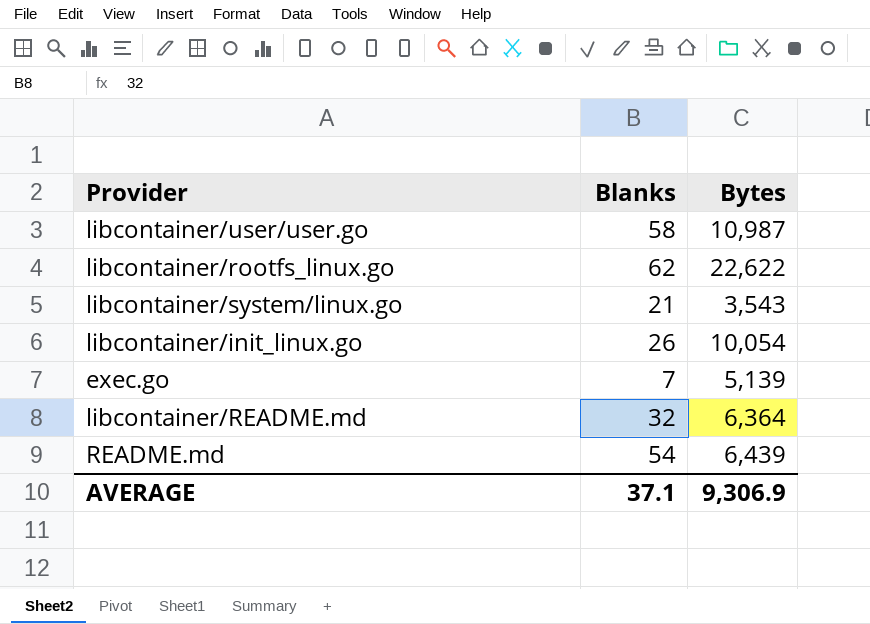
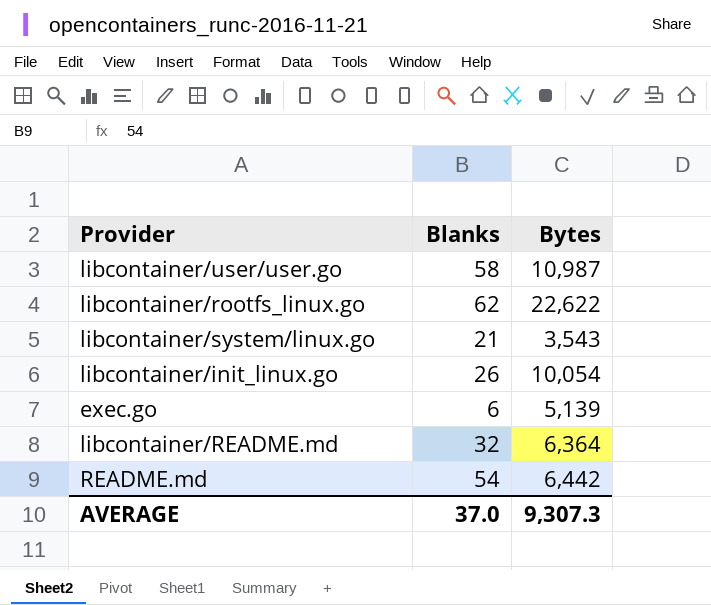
exec.go | Blanks: 7 -> 6
README.md | Bytes: 6,439 -> 6,442
AVERAGE | Blanks: 37.1 -> 37.0
AVERAGE | Bytes: 9,306.9 -> 9,307.3

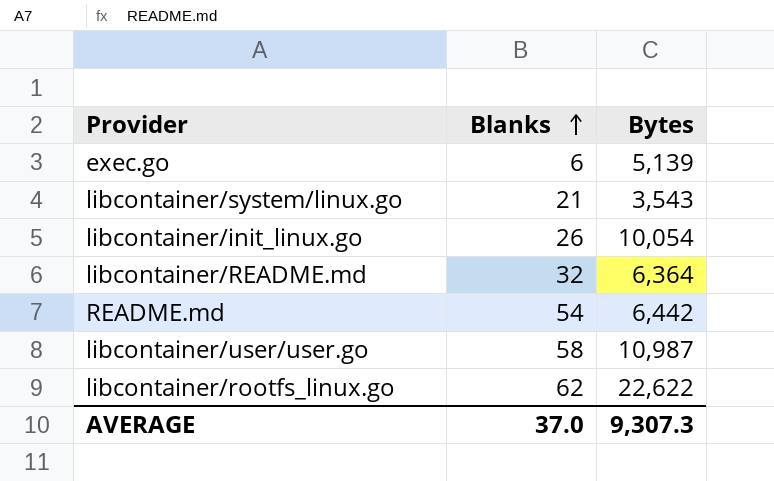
row order: none -> Blanks ascending

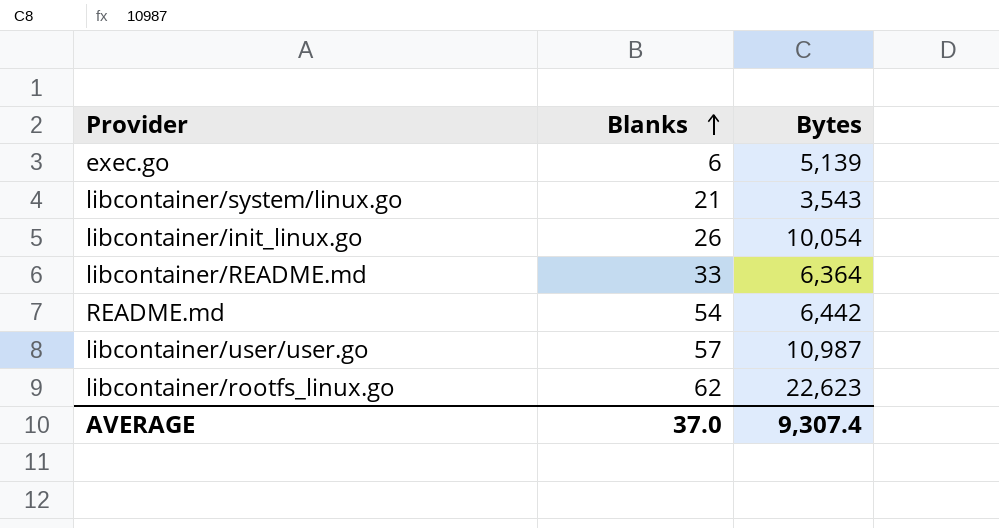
libcontainer/README.md | Blanks: 32 -> 33
libcontainer/user/user.go | Blanks: 58 -> 57
libcontainer/rootfs_linux.go | Bytes: 22,622 -> 22,623
AVERAGE | Bytes: 9,307.3 -> 9,307.4

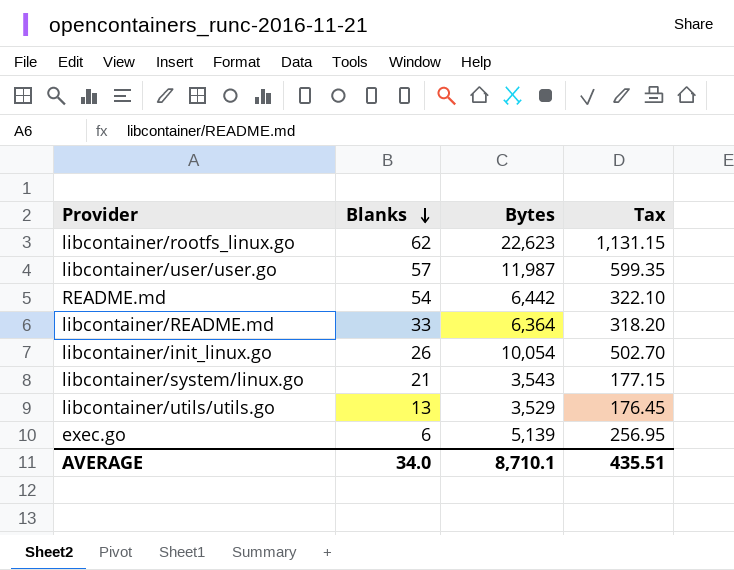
row order: Blanks ascending -> Blanks descending
column Tax | formula: none -> [Bytes] * 0.05
libcontainer/user/user.go | Bytes: 10,987 -> 11,987
row libcontainer/utils/utils.go: none -> 13 | 3,529 | 176.45
AVERAGE | Blanks: 37.0 -> 34.0
AVERAGE | Bytes: 9,307.4 -> 8,710.1

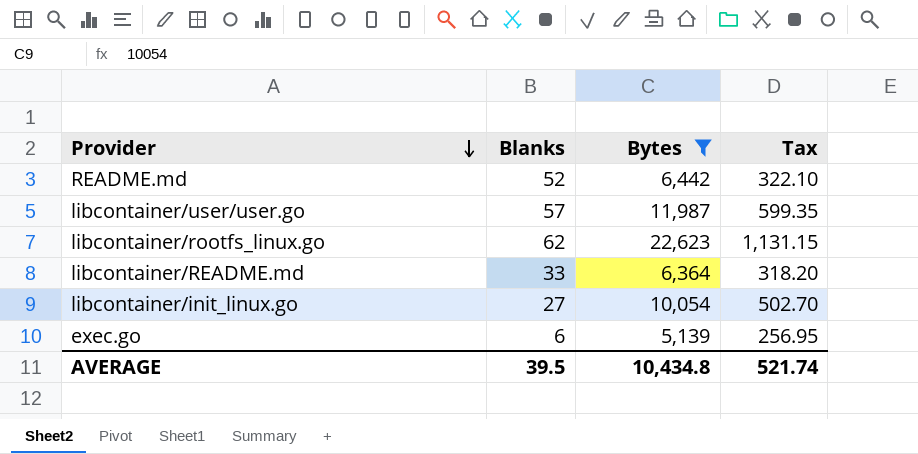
filter: none -> Bytes >= 5,139
row order: Blanks descending -> Provider descending
README.md | Blanks: 54 -> 52
libcontainer/init_linux.go | Blanks: 26 -> 27
AVERAGE | Blanks: 34.0 -> 39.5
AVERAGE | Bytes: 8,710.1 -> 10,434.8
AVERAGE | Tax: 435.51 -> 521.74

